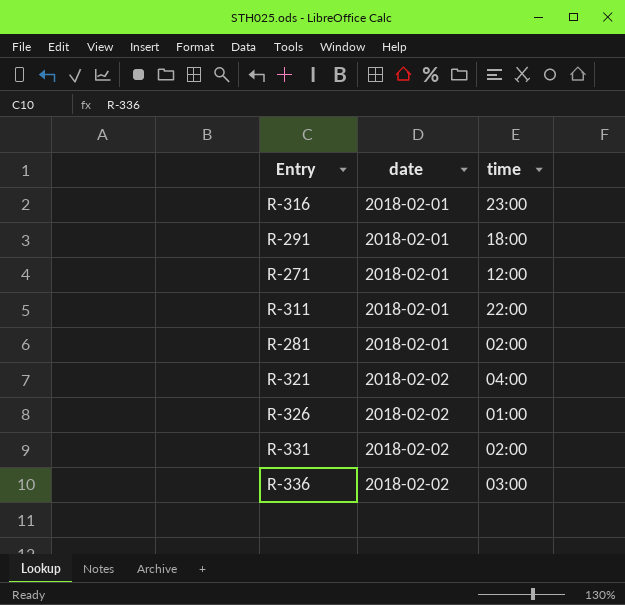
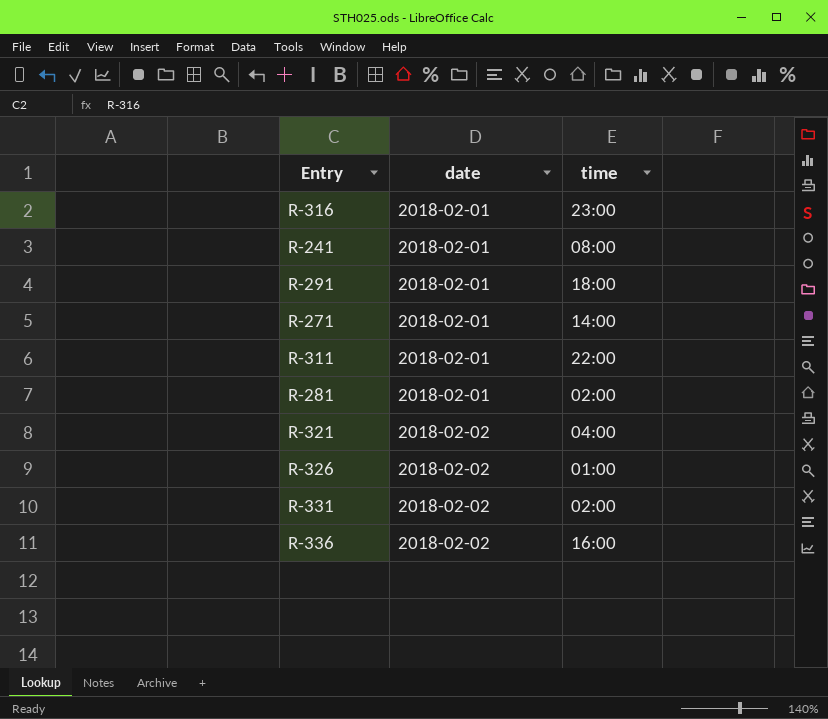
row R-241: none -> 2018-02-01 | 08:00
R-271 | time: 12:00 -> 14:00
R-336 | time: 03:00 -> 16:00

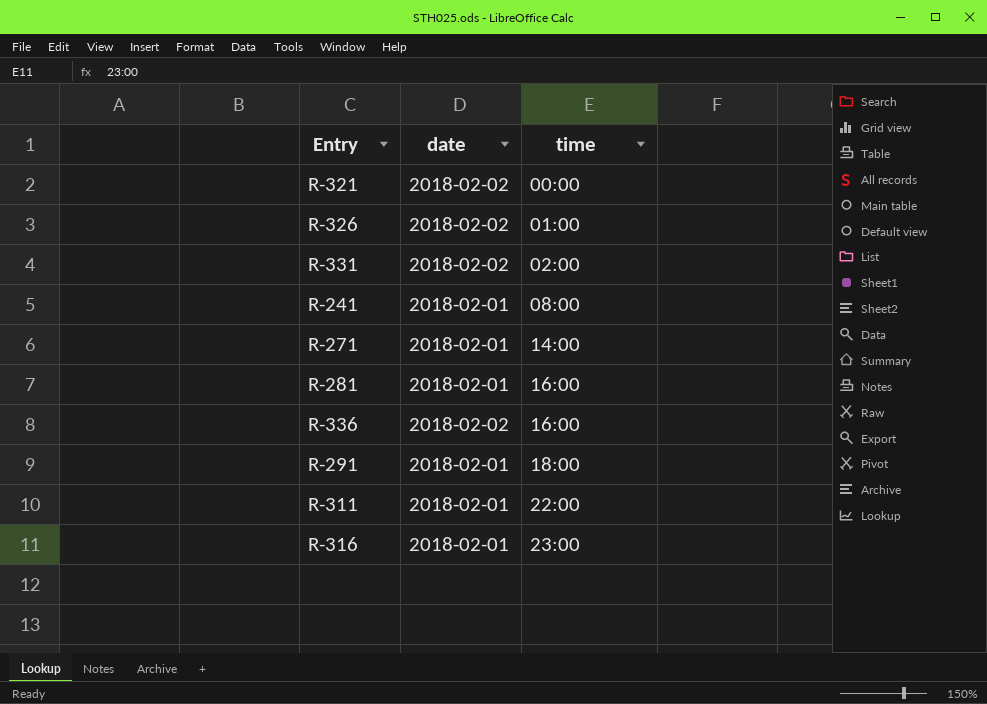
row order: date ascending -> time ascending
R-321 | time: 04:00 -> 00:00
R-281 | time: 02:00 -> 16:00

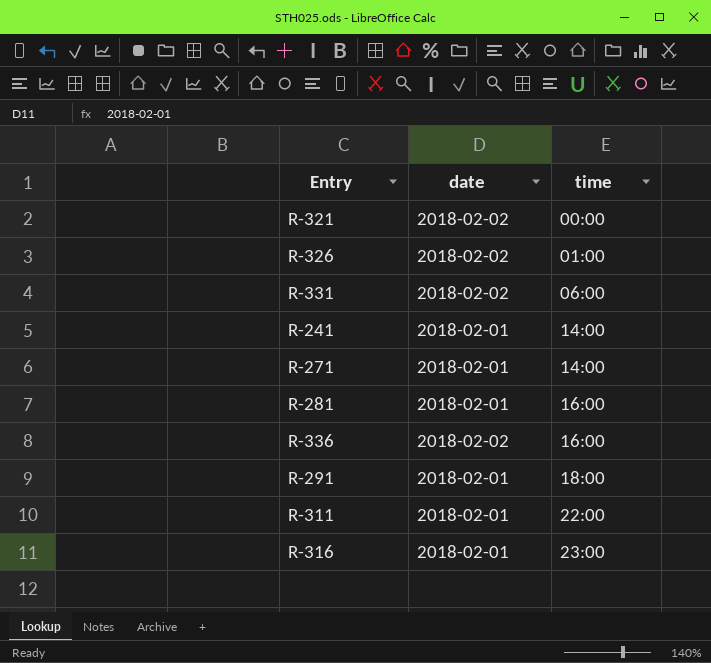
R-331 | time: 02:00 -> 06:00
R-241 | time: 08:00 -> 14:00

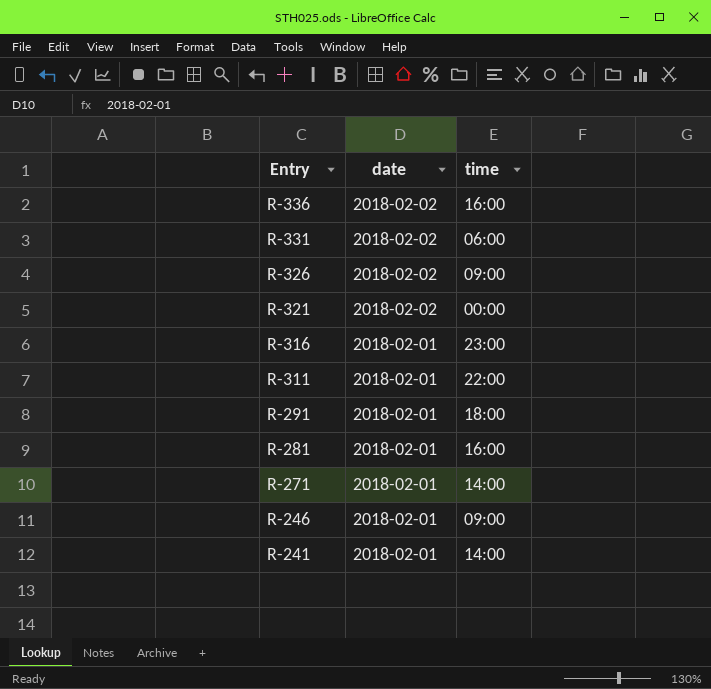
row order: time ascending -> Entry descending
R-326 | time: 01:00 -> 09:00
row R-246: none -> 2018-02-01 | 09:00

